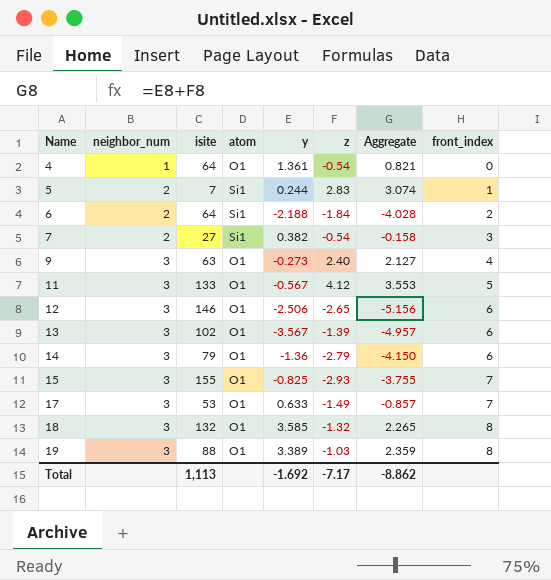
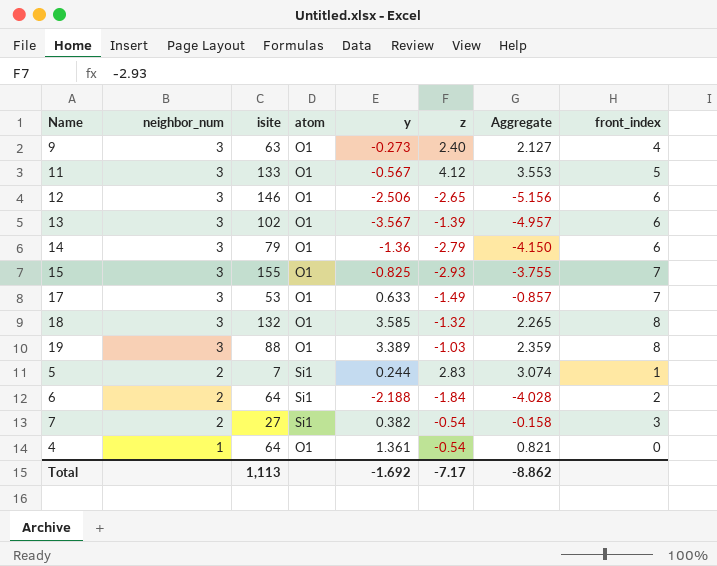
row order: Name ascending -> neighbor_num descending

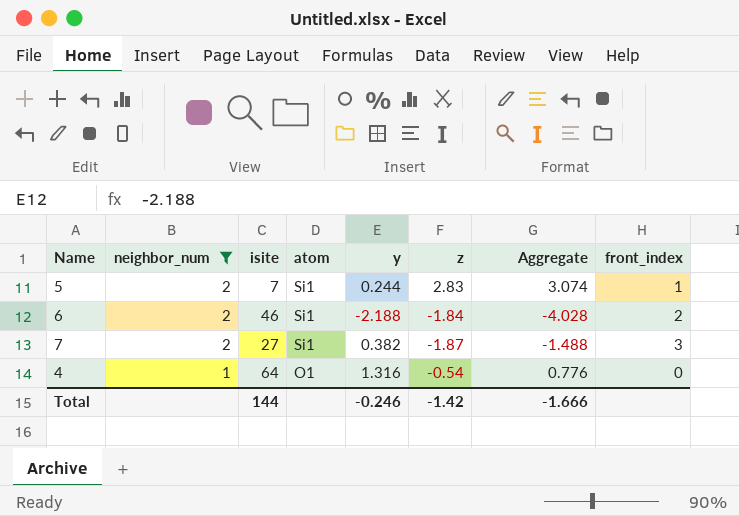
filter: none -> neighbor_num != 3
6 | isite: 64 -> 46
7 | z: -0.54 -> -1.87
7 | Aggregate: -0.158 -> -1.488
4 | y: 1.361 -> 1.316
4 | Aggregate: 0.821 -> 0.776
Total | isite: 1,113 -> 144
Total | y: -1.692 -> -0.246
Total | z: -7.17 -> -1.42
Total | Aggregate: -8.862 -> -1.666

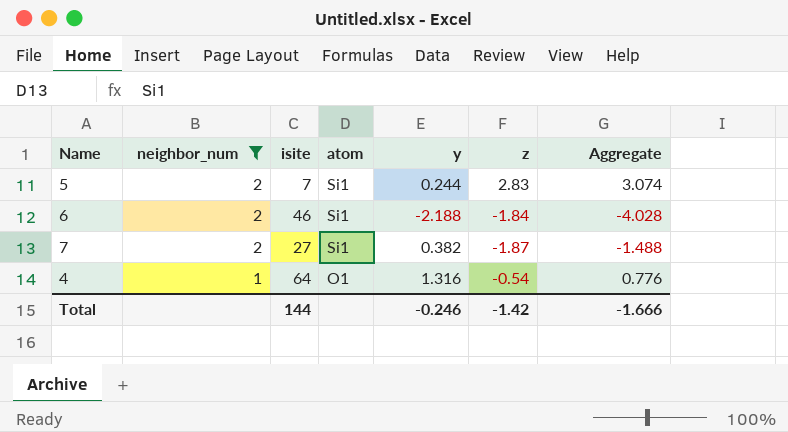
column front_index | position: 8 -> none

